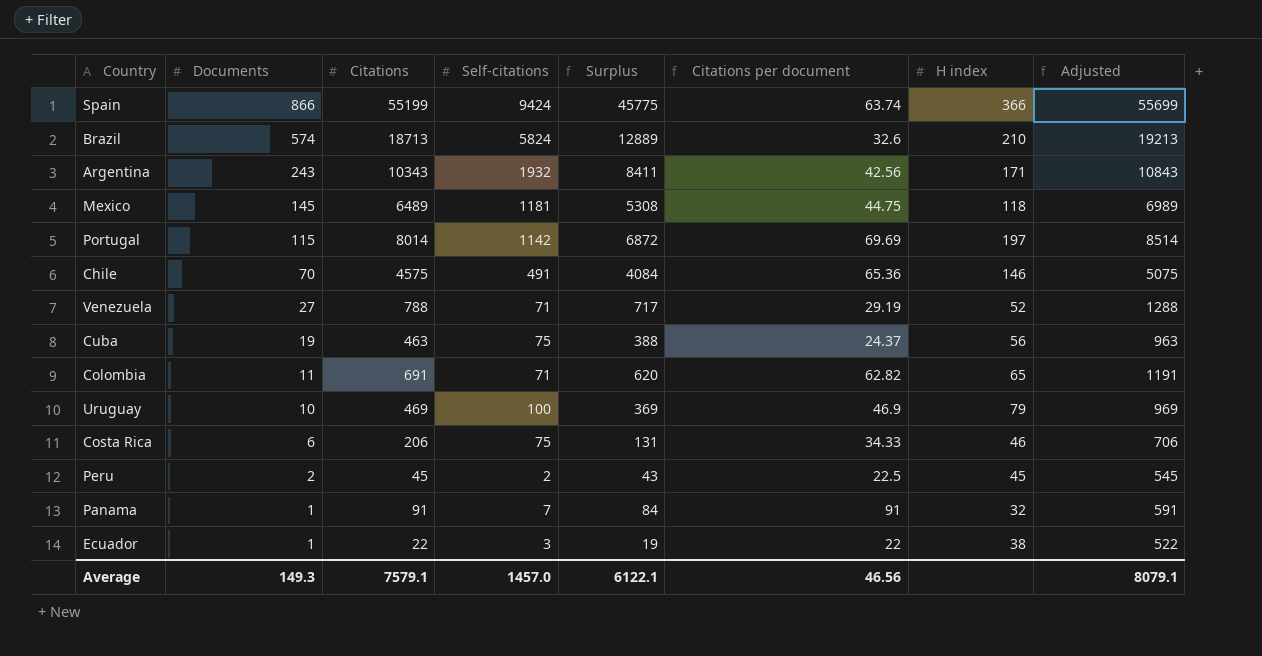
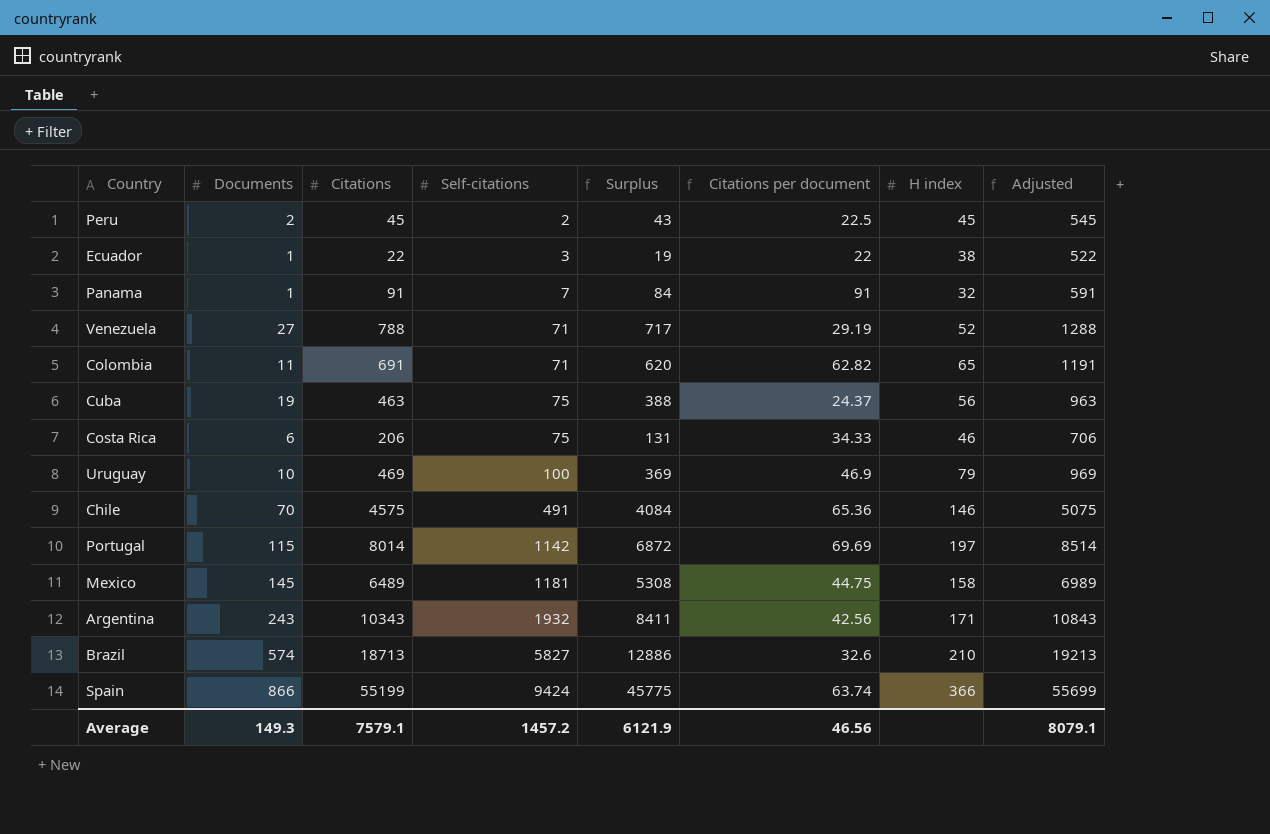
row order: Documents descending -> Self-citations ascending
Mexico | H index: 118 -> 158
Brazil | Self-citations: 5824 -> 5827
Brazil | Surplus: 12889 -> 12886
Average | Self-citations: 1457.0 -> 1457.2
Average | Surplus: 6122.1 -> 6121.9

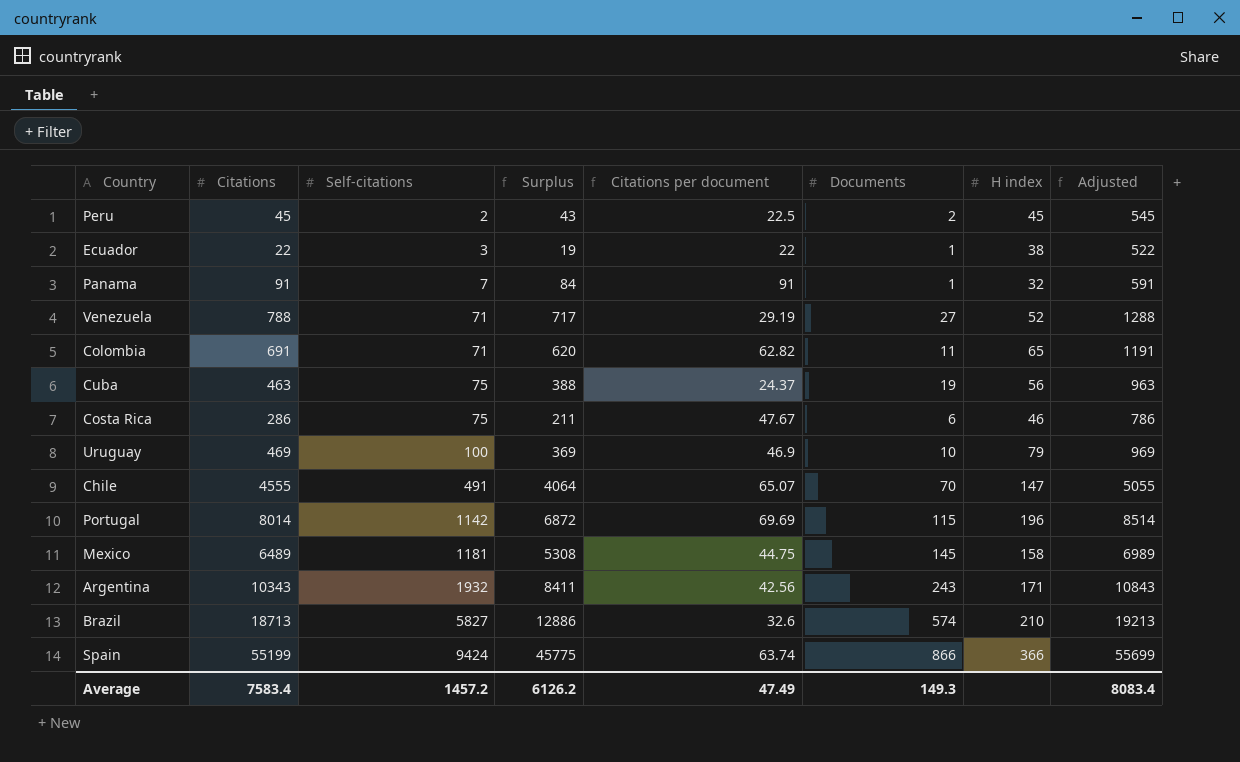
column Documents | position: 2 -> 6
Costa Rica | Citations: 206 -> 286
Costa Rica | Surplus: 131 -> 211
Costa Rica | Citations per document: 34.33 -> 47.67
Costa Rica | Adjusted: 706 -> 786
Chile | Citations: 4575 -> 4555
Chile | Surplus: 4084 -> 4064
Chile | Citations per document: 65.36 -> 65.07
Chile | H index: 146 -> 147
Chile | Adjusted: 5075 -> 5055
Portugal | H index: 197 -> 196
Average | Citations: 7579.1 -> 7583.4
Average | Surplus: 6121.9 -> 6126.2
Average | Citations per document: 46.56 -> 47.49
Average | Adjusted: 8079.1 -> 8083.4

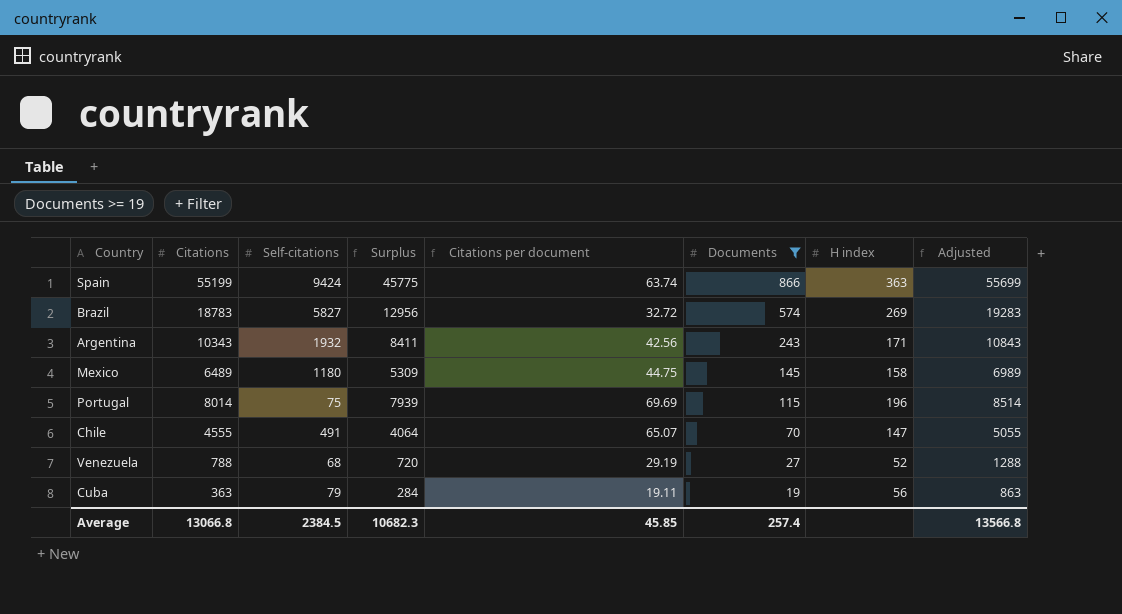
filter: none -> Documents >= 19
row order: Self-citations ascending -> Documents descending
Spain | H index: 366 -> 363
Brazil | Citations: 18713 -> 18783
Brazil | Surplus: 12886 -> 12956
Brazil | Citations per document: 32.6 -> 32.72
Brazil | H index: 210 -> 269
Brazil | Adjusted: 19213 -> 19283
Mexico | Self-citations: 1181 -> 1180
Mexico | Surplus: 5308 -> 5309
Portugal | Self-citations: 1142 -> 75
Portugal | Surplus: 6872 -> 7939
Venezuela | Self-citations: 71 -> 68
Venezuela | Surplus: 717 -> 720
Cuba | Citations: 463 -> 363
Cuba | Self-citations: 75 -> 79
Cuba | Surplus: 388 -> 284
Cuba | Citations per document: 24.37 -> 19.11
Cuba | Adjusted: 963 -> 863
Average | Citations: 7583.4 -> 13066.8
Average | Self-citations: 1457.2 -> 2384.5
Average | Surplus: 6126.2 -> 10682.3
Average | Citations per document: 47.49 -> 45.85
Average | Documents: 149.3 -> 257.4
Average | Adjusted: 8083.4 -> 13566.8

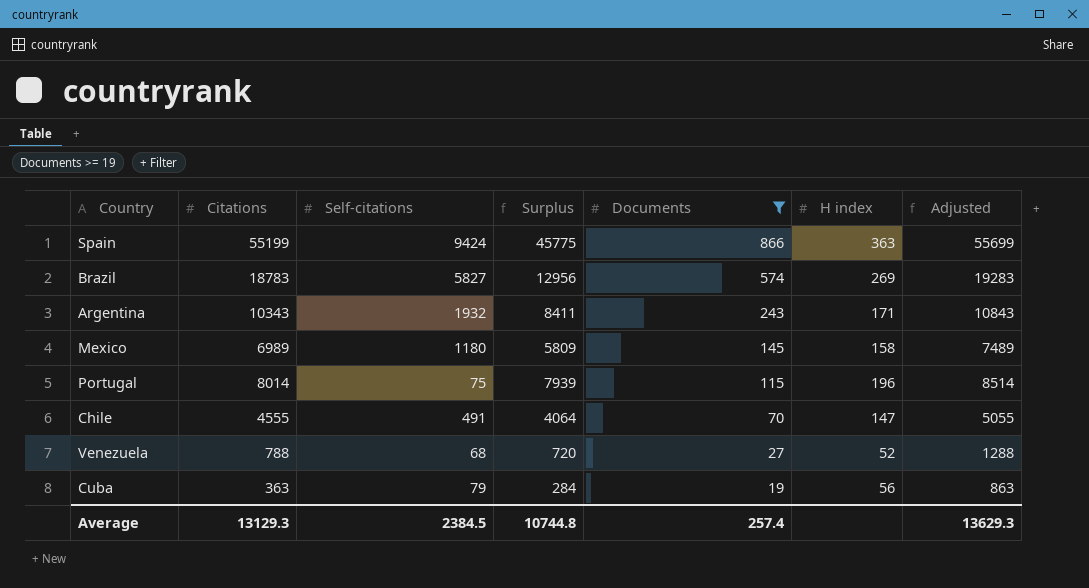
column Citations per document | formula: [Citations] / [Documents] -> none
Mexico | Citations: 6489 -> 6989
Mexico | Surplus: 5309 -> 5809
Mexico | Adjusted: 6989 -> 7489
Average | Citations: 13066.8 -> 13129.3
Average | Surplus: 10682.3 -> 10744.8
Average | Adjusted: 13566.8 -> 13629.3

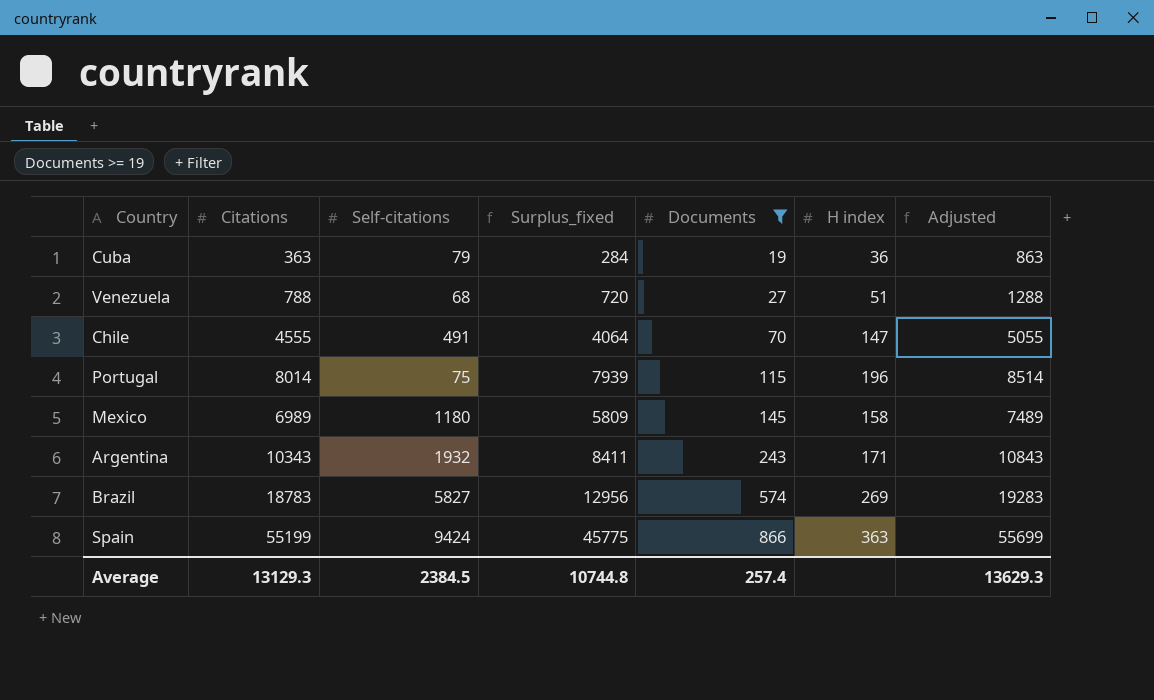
row order: Documents descending -> Documents ascending
column name: Surplus -> Surplus_fixed
Cuba | H index: 56 -> 36
Venezuela | H index: 52 -> 51

